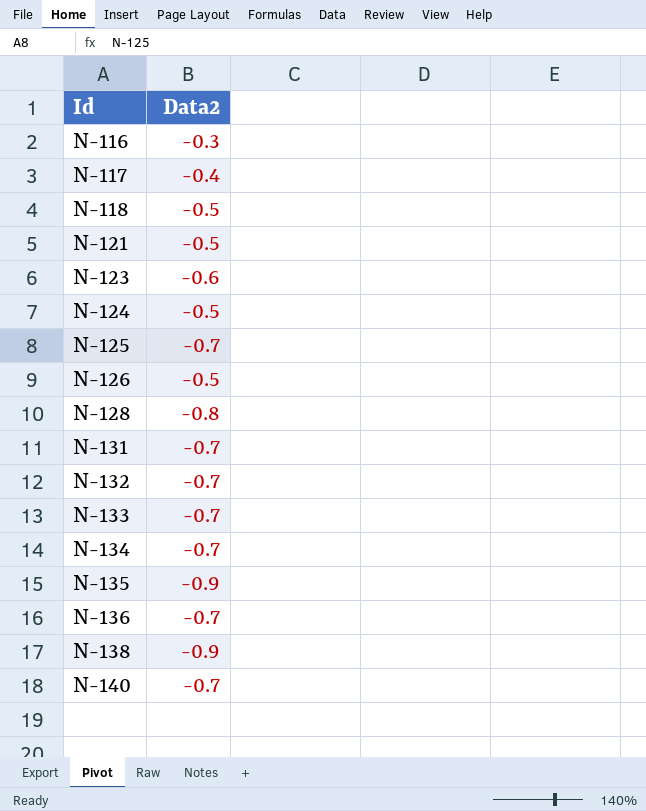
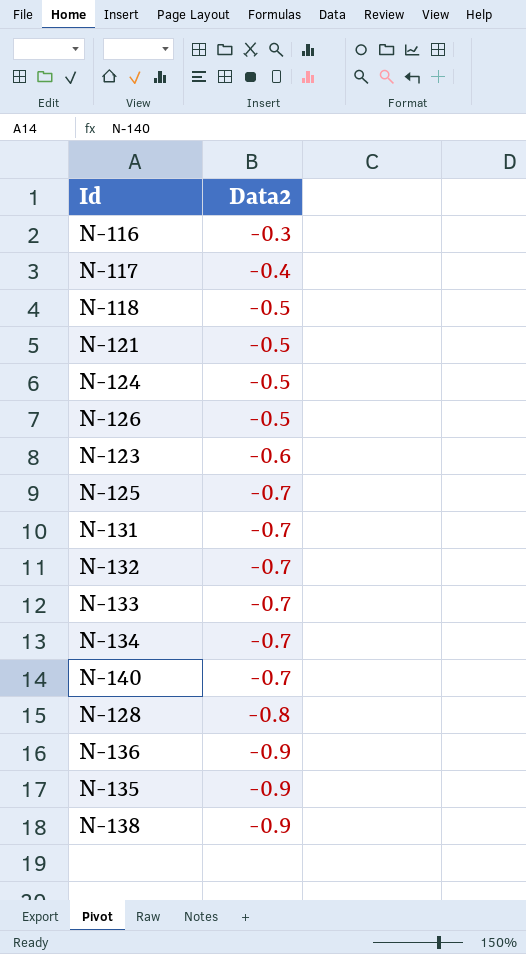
row order: Id ascending -> Data2 descending
N-136 | Data2: -0.7 -> -0.9

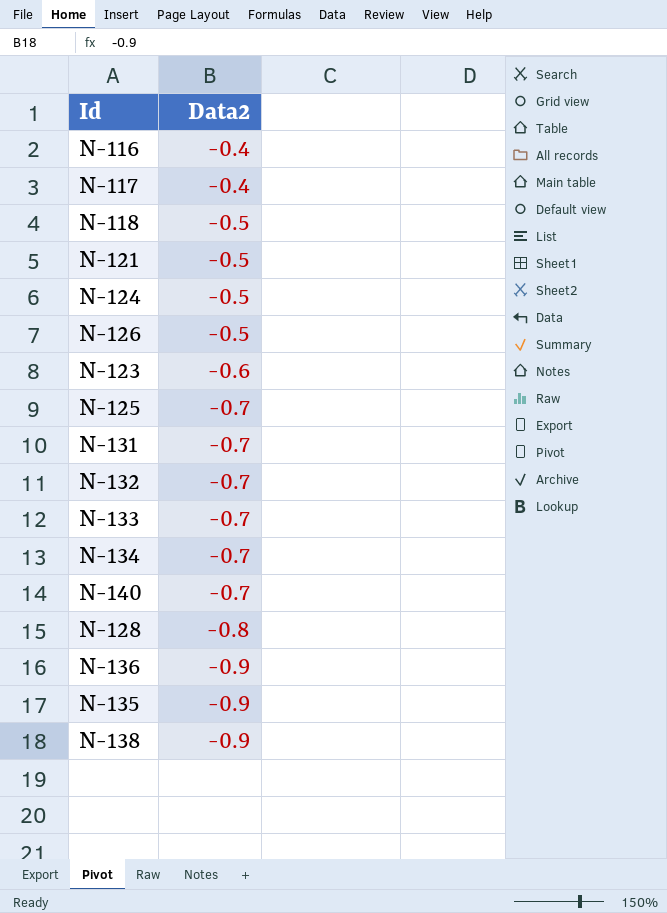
N-116 | Data2: -0.3 -> -0.4

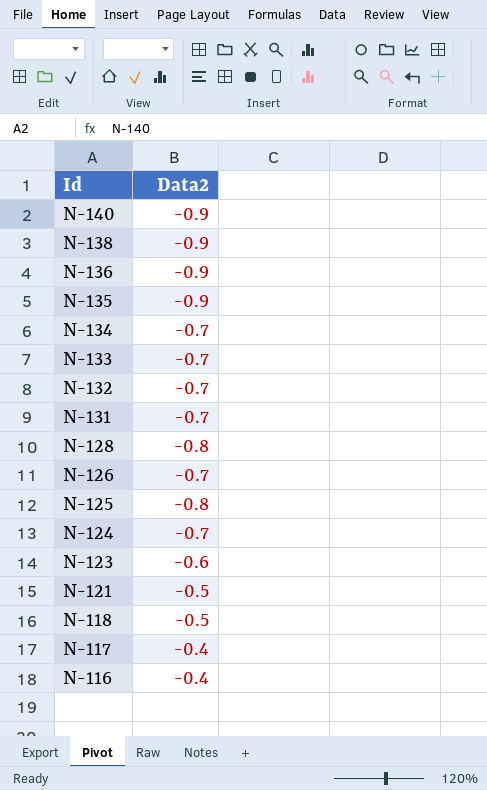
row order: Data2 descending -> Id descending
N-140 | Data2: -0.7 -> -0.9
N-126 | Data2: -0.5 -> -0.7
N-125 | Data2: -0.7 -> -0.8
N-124 | Data2: -0.5 -> -0.7

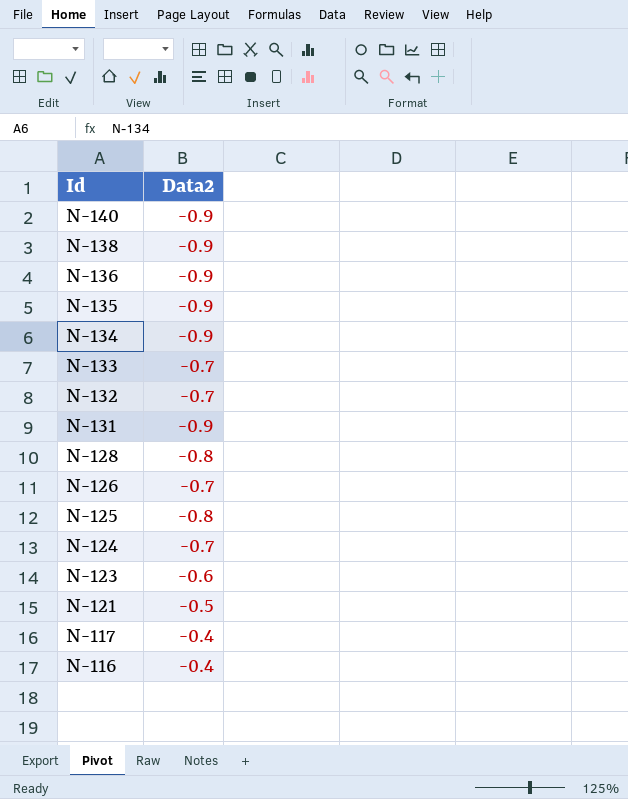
row N-118: -0.5 -> none
N-134 | Data2: -0.7 -> -0.9
N-131 | Data2: -0.7 -> -0.9

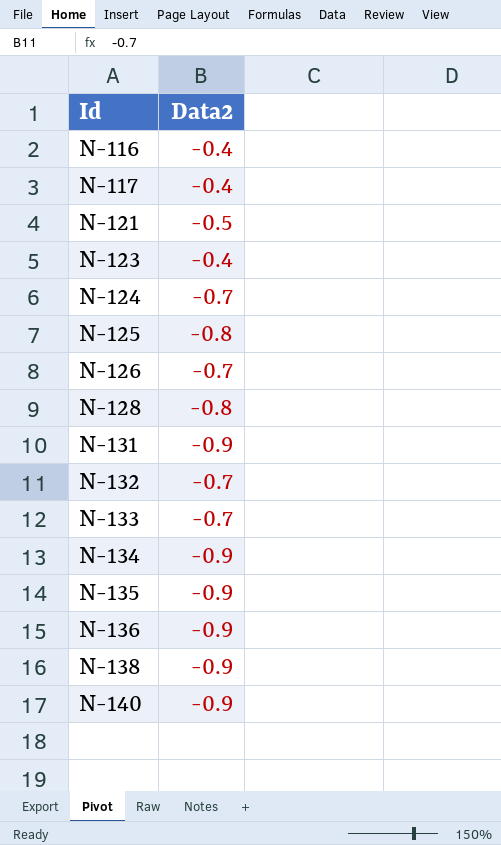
row order: Id descending -> Id ascending
N-123 | Data2: -0.6 -> -0.4

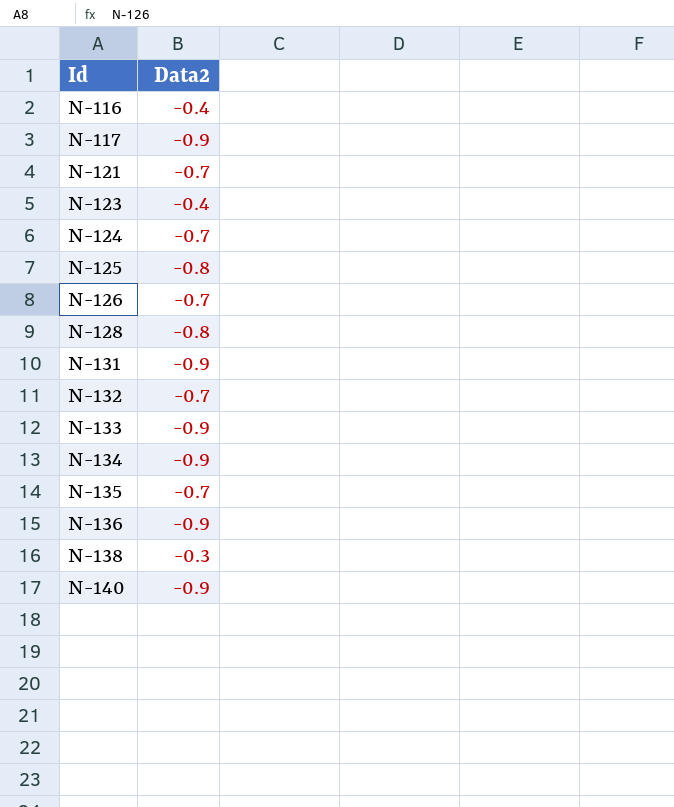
N-117 | Data2: -0.4 -> -0.9
N-121 | Data2: -0.5 -> -0.7
N-133 | Data2: -0.7 -> -0.9
N-135 | Data2: -0.9 -> -0.7
N-138 | Data2: -0.9 -> -0.3

